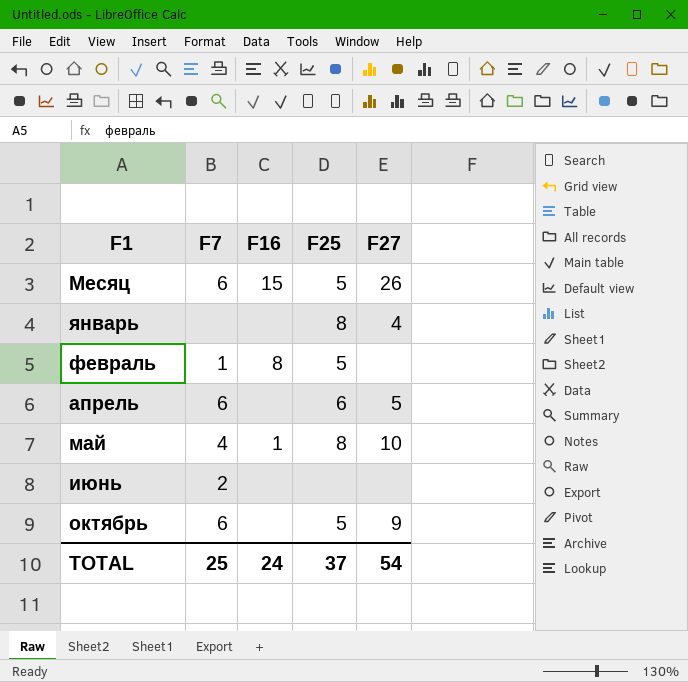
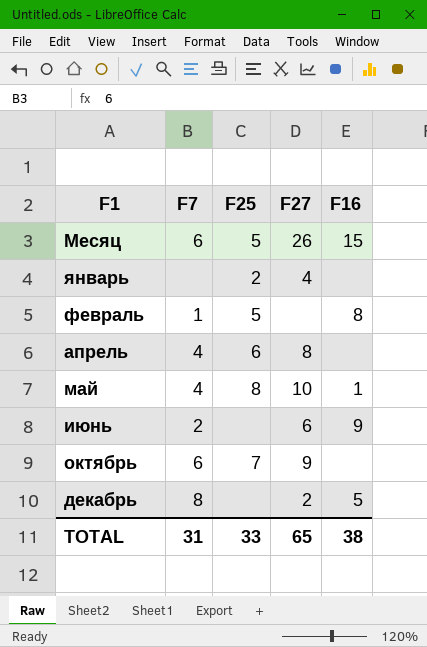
column F16 | position: 3 -> 5
январь | F25: 8 -> 2
апрель | F7: 6 -> 4
апрель | F27: 5 -> 8
июнь | F27: none -> 6
июнь | F16: none -> 9
октябрь | F25: 5 -> 7
row декабрь: none -> 8 | none | 2 | 5
TOTAL | F7: 25 -> 31
TOTAL | F25: 37 -> 33
TOTAL | F27: 54 -> 65
TOTAL | F16: 24 -> 38

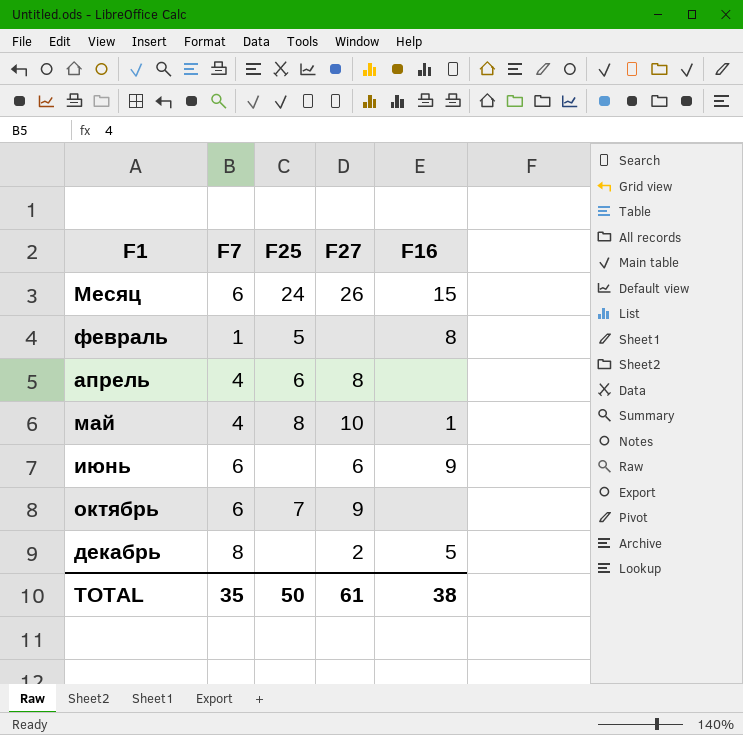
row январь: none | 2 | 4 | none -> none
Месяц | F25: 5 -> 24
июнь | F7: 2 -> 6
TOTAL | F7: 31 -> 35
TOTAL | F25: 33 -> 50
TOTAL | F27: 65 -> 61

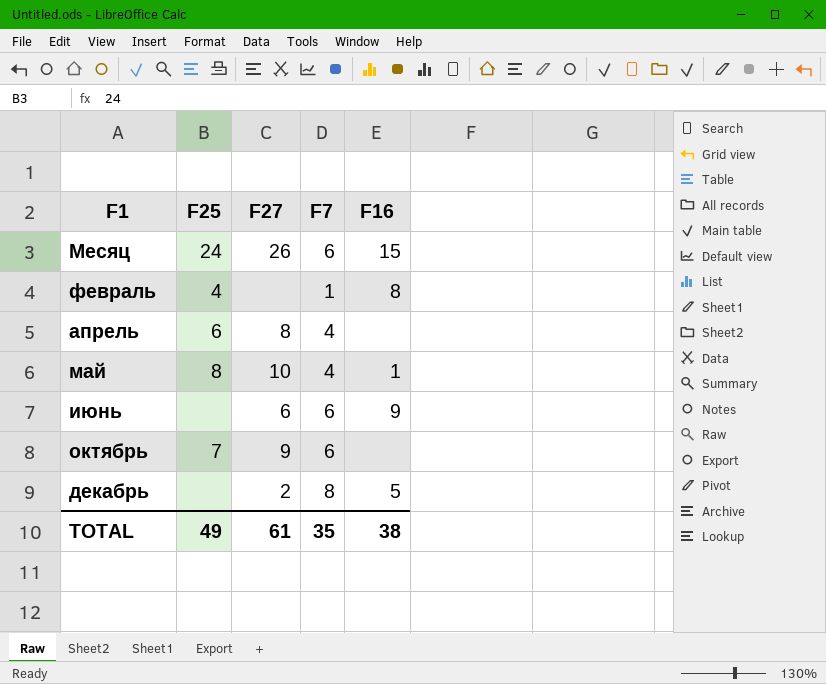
column F7 | position: 2 -> 4
февраль | F25: 5 -> 4
TOTAL | F25: 50 -> 49

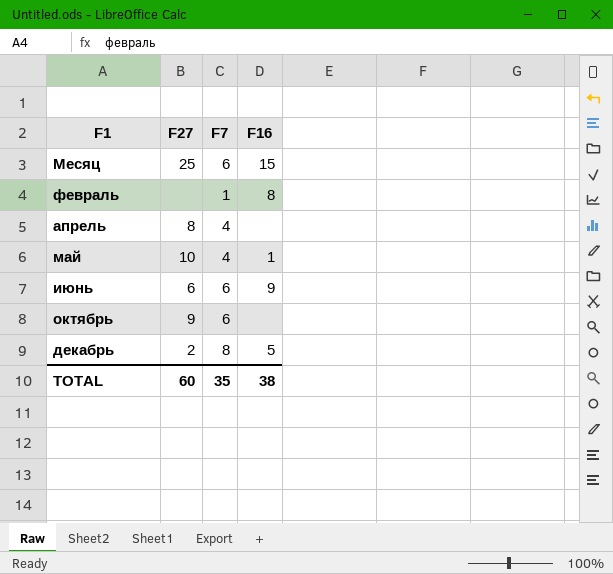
column F25 | position: 2 -> none
Месяц | F27: 26 -> 25
TOTAL | F27: 61 -> 60

